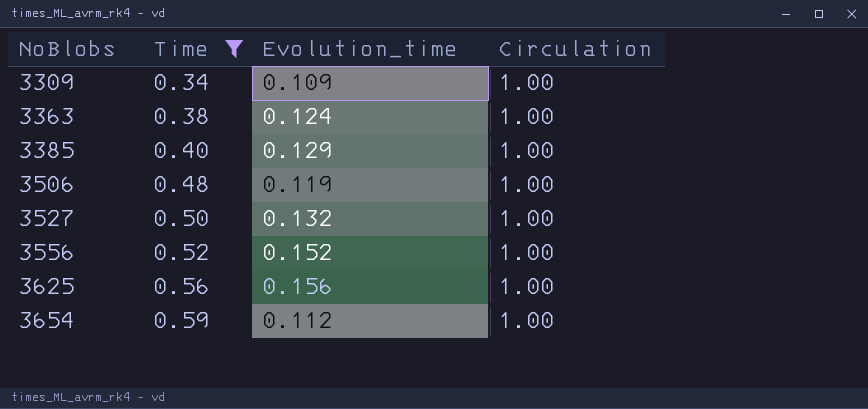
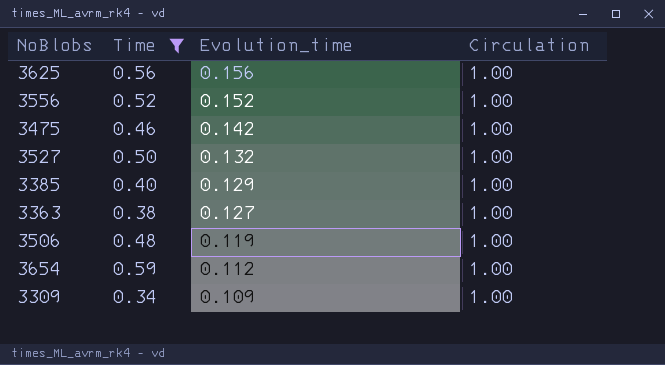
row order: NoBlobs ascending -> Evolution_time descending
row 3475: none -> 0.46 | 0.142 | 1.00
3363 | Evolution_time: 0.124 -> 0.127

